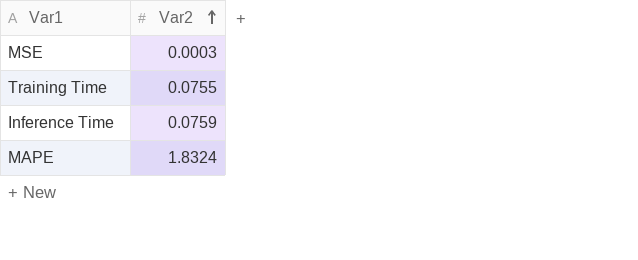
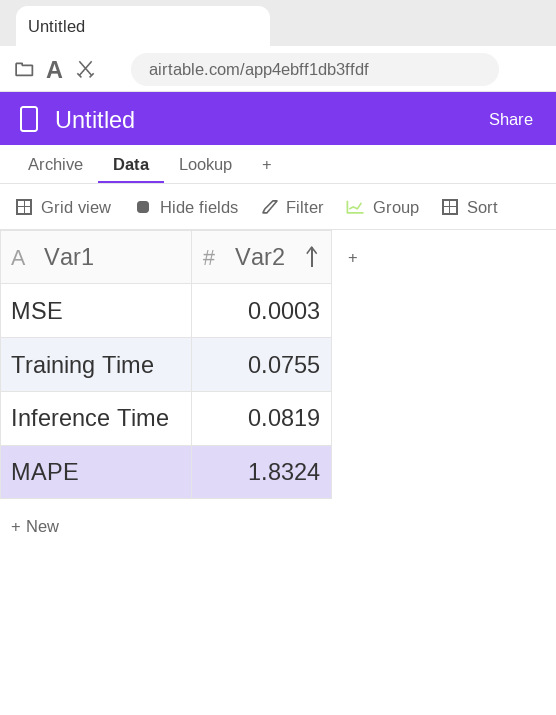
Inference Time | Var2: 0.0759 -> 0.0819

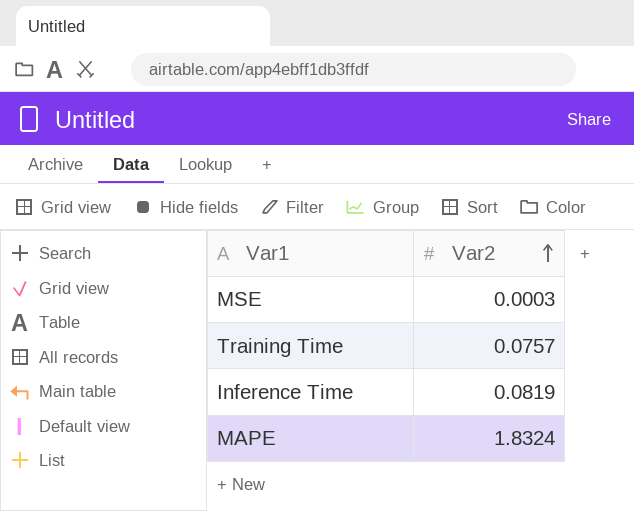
Training Time | Var2: 0.0755 -> 0.0757

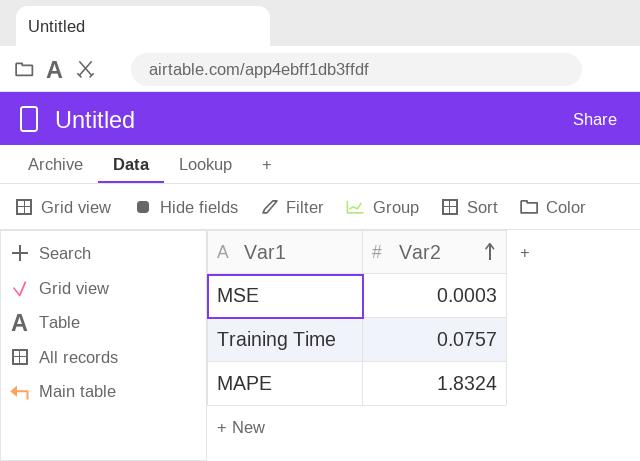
row Inference Time: 0.0819 -> none

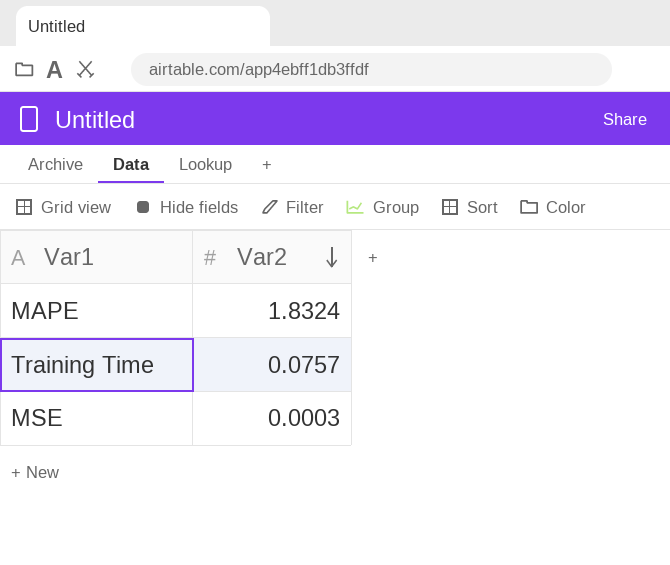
row order: Var2 ascending -> Var2 descending

